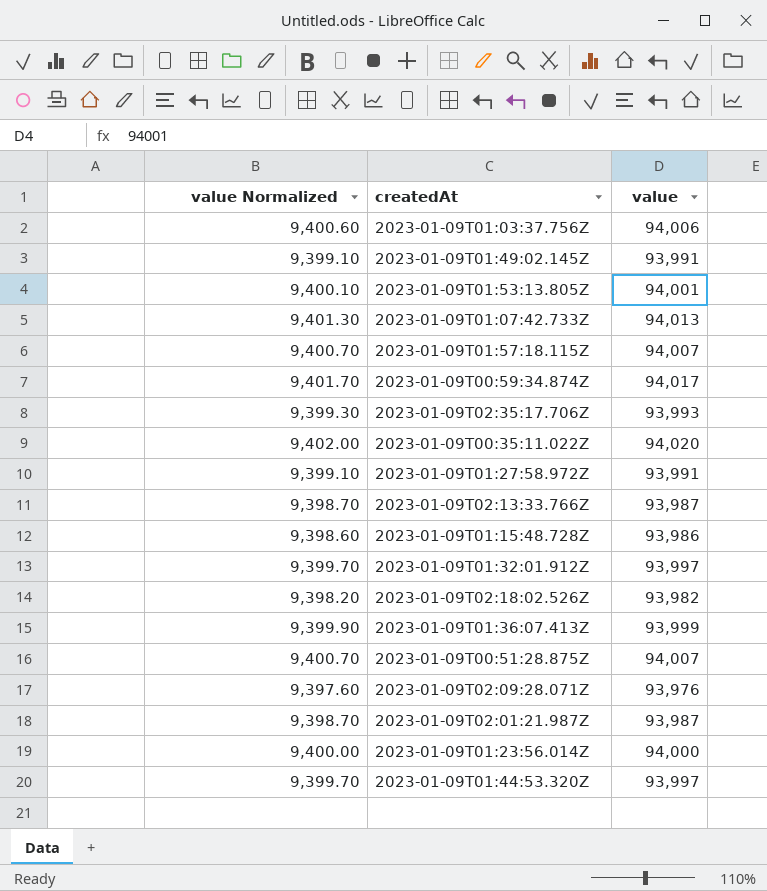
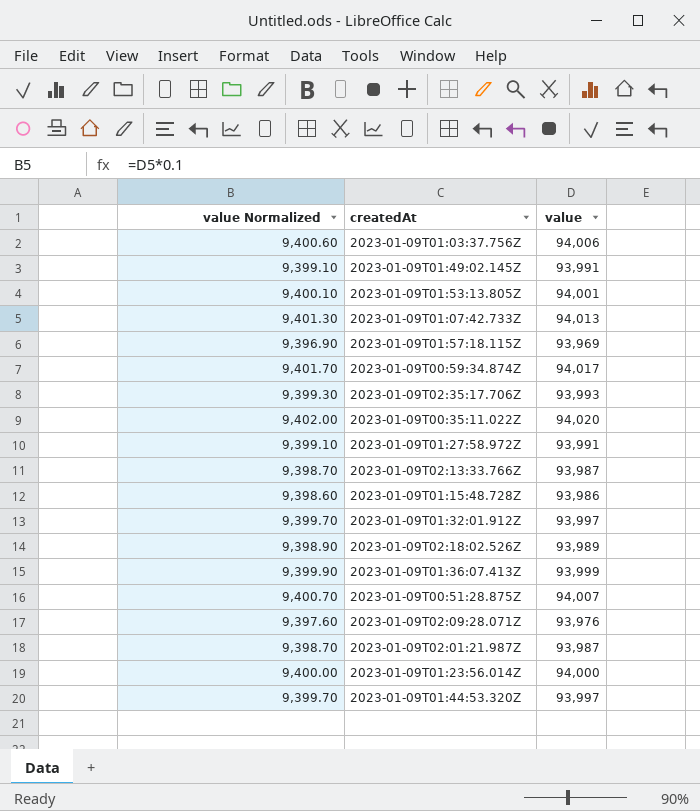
2023-01-09T01:57:18.115Z | value Normalized: 9,400.70 -> 9,396.90
2023-01-09T01:57:18.115Z | value: 94,007 -> 93,969
2023-01-09T02:18:02.526Z | value Normalized: 9,398.20 -> 9,398.90
2023-01-09T02:18:02.526Z | value: 93,982 -> 93,989

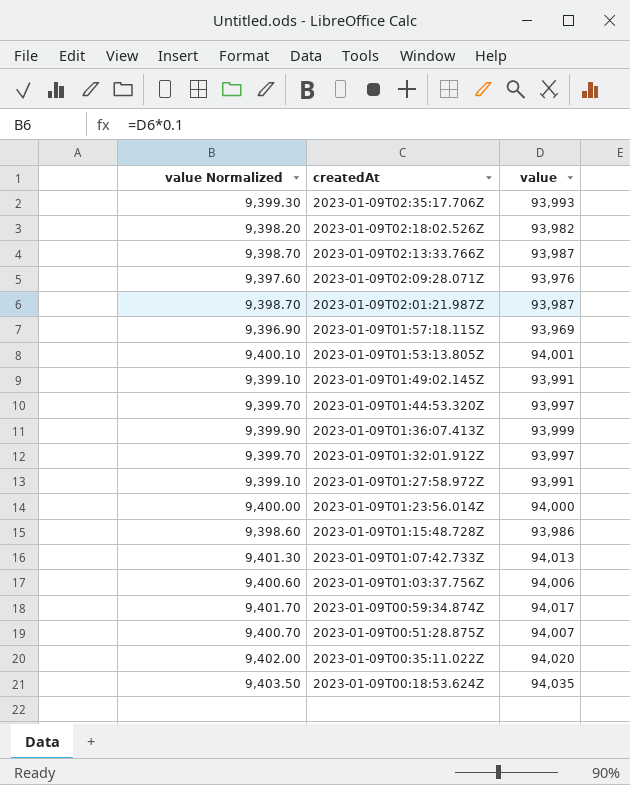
row order: none -> createdAt descending
2023-01-09T02:18:02.526Z | value Normalized: 9,398.90 -> 9,398.20
2023-01-09T02:18:02.526Z | value: 93,989 -> 93,982
row 2023-01-09T00:18:53.624Z: none -> 9,403.50 | 94,035

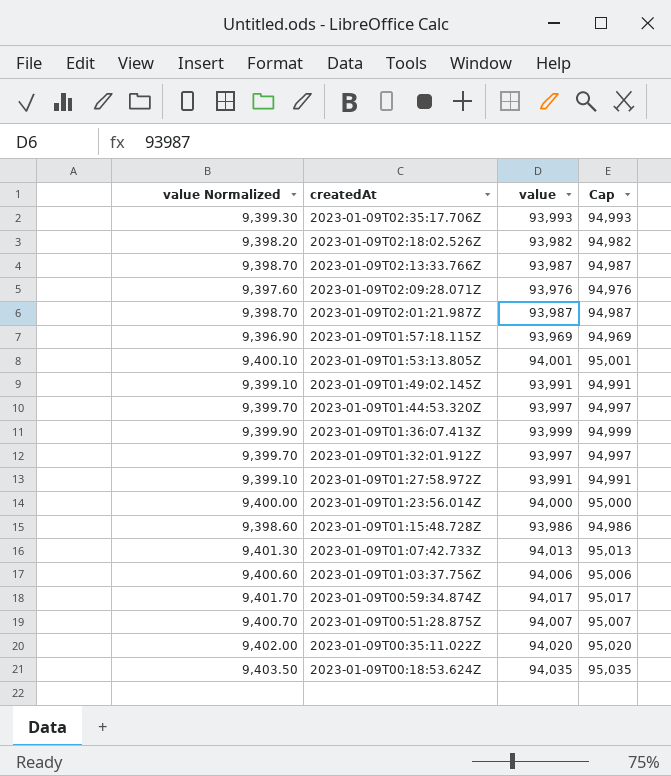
column Cap | formula: none -> [value] + 1000

